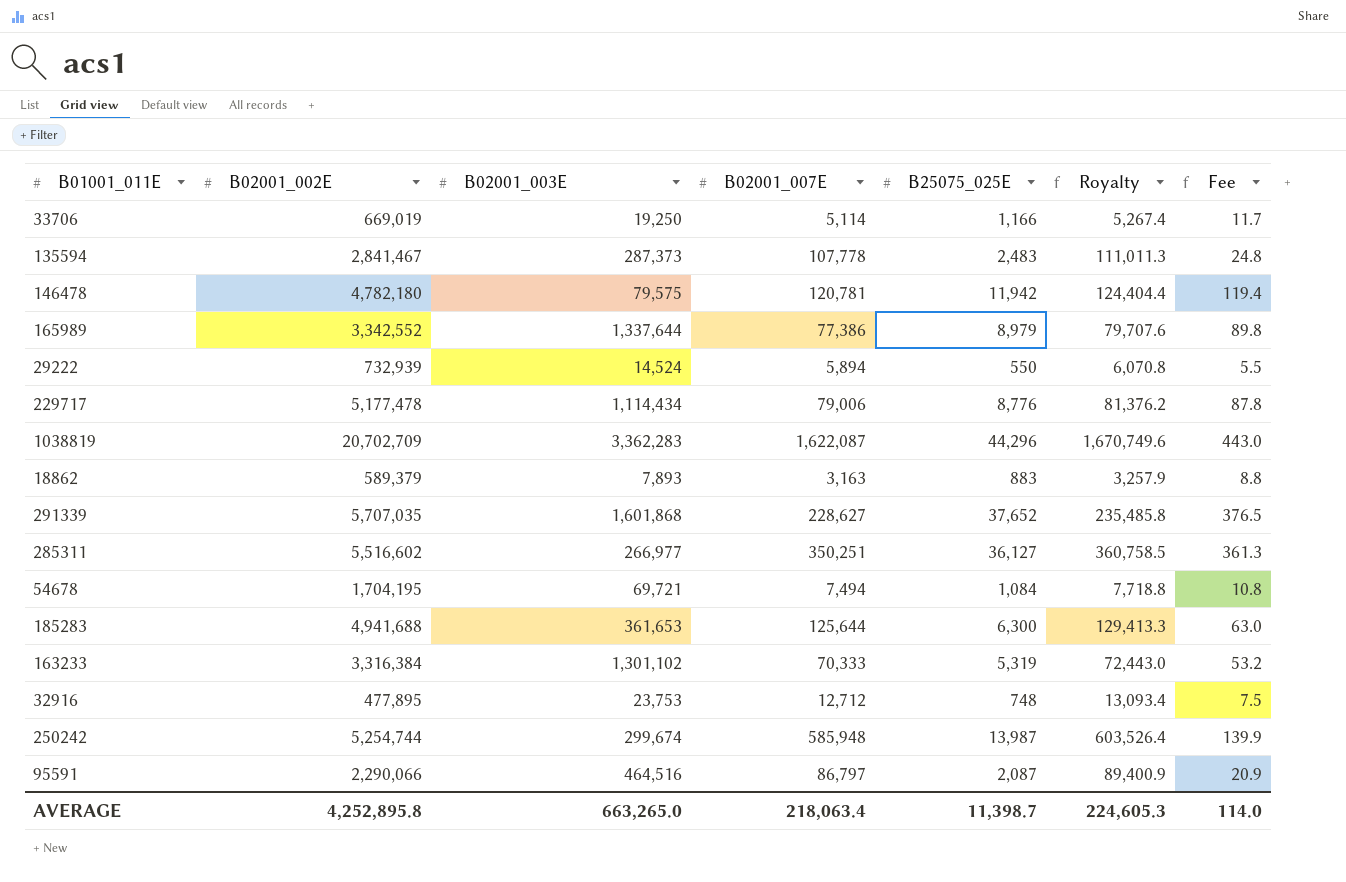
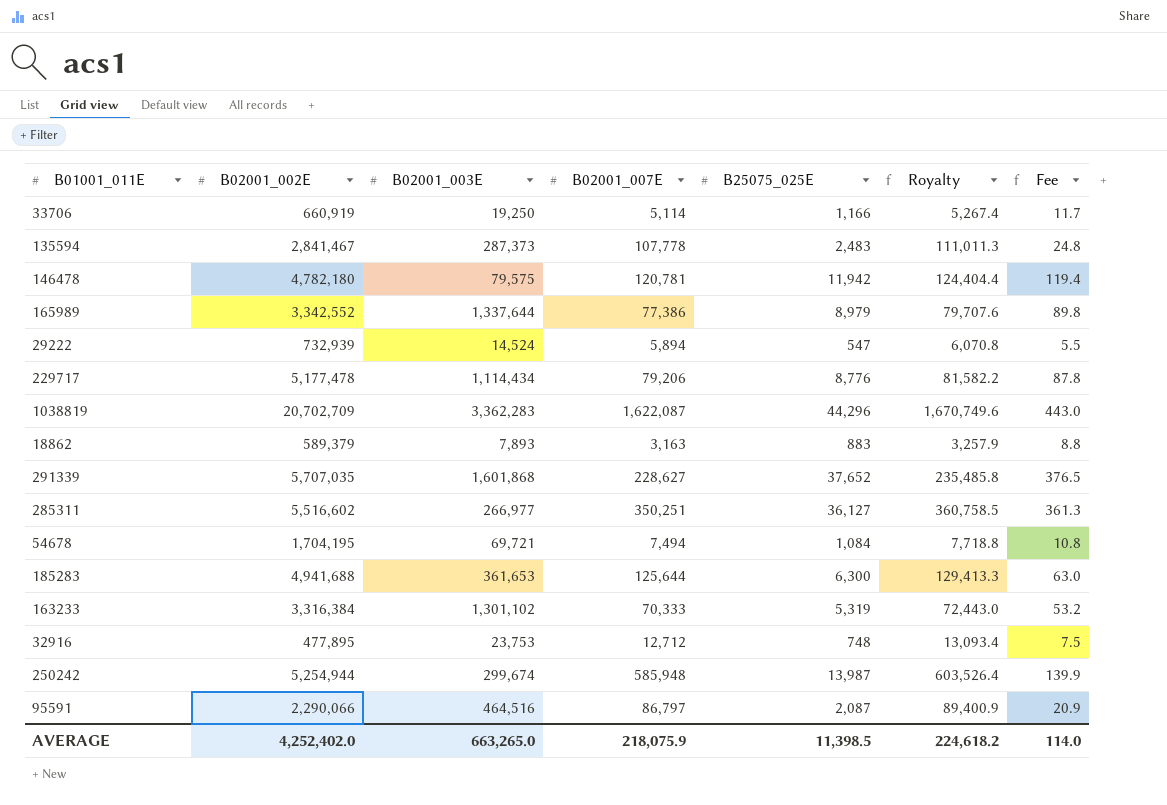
33706 | B02001_002E: 669,019 -> 660,919
29222 | B25075_025E: 550 -> 547
229717 | B02001_007E: 79,006 -> 79,206
229717 | Royalty: 81,376.2 -> 81,582.2
250242 | B02001_002E: 5,254,744 -> 5,254,944
AVERAGE | B02001_002E: 4,252,895.8 -> 4,252,402.0
AVERAGE | B02001_007E: 218,063.4 -> 218,075.9
AVERAGE | B25075_025E: 11,398.7 -> 11,398.5
AVERAGE | Royalty: 224,605.3 -> 224,618.2

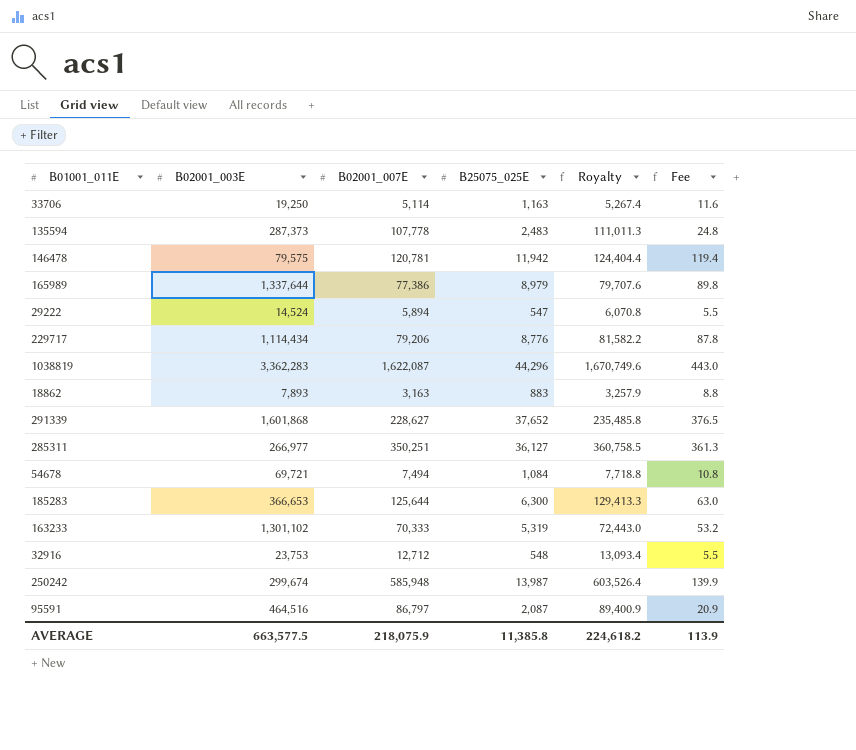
column B02001_002E | position: 2 -> none
33706 | B25075_025E: 1,166 -> 1,163
33706 | Fee: 11.7 -> 11.6
185283 | B02001_003E: 361,653 -> 366,653
32916 | B25075_025E: 748 -> 548
32916 | Fee: 7.5 -> 5.5
AVERAGE | B02001_003E: 663,265.0 -> 663,577.5
AVERAGE | B25075_025E: 11,398.5 -> 11,385.8
AVERAGE | Fee: 114.0 -> 113.9

